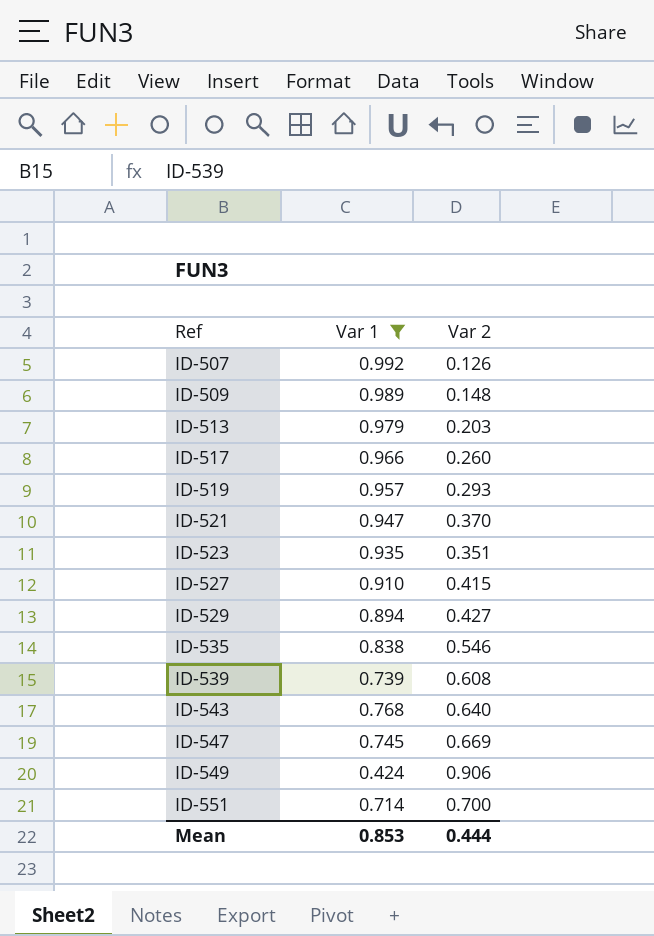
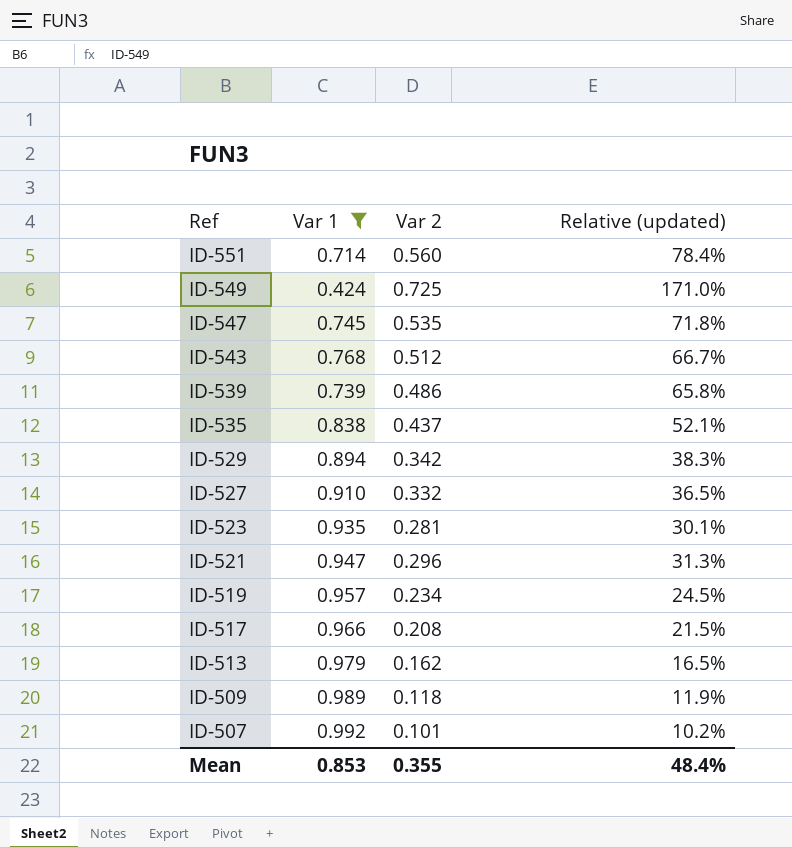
row order: Ref ascending -> Ref descending
column Relative (updated) | formula: none -> [Var 2] / [Var 1]
ID-551 | Var 2: 0.700 -> 0.560
ID-549 | Var 2: 0.906 -> 0.725
ID-547 | Var 2: 0.669 -> 0.535
ID-543 | Var 2: 0.640 -> 0.512
ID-539 | Var 2: 0.608 -> 0.486
ID-535 | Var 2: 0.546 -> 0.437
ID-529 | Var 2: 0.427 -> 0.342
ID-527 | Var 2: 0.415 -> 0.332
ID-523 | Var 2: 0.351 -> 0.281
ID-521 | Var 2: 0.370 -> 0.296
ID-519 | Var 2: 0.293 -> 0.234
ID-517 | Var 2: 0.260 -> 0.208
ID-513 | Var 2: 0.203 -> 0.162
ID-509 | Var 2: 0.148 -> 0.118
ID-507 | Var 2: 0.126 -> 0.101
Mean | Var 2: 0.444 -> 0.355

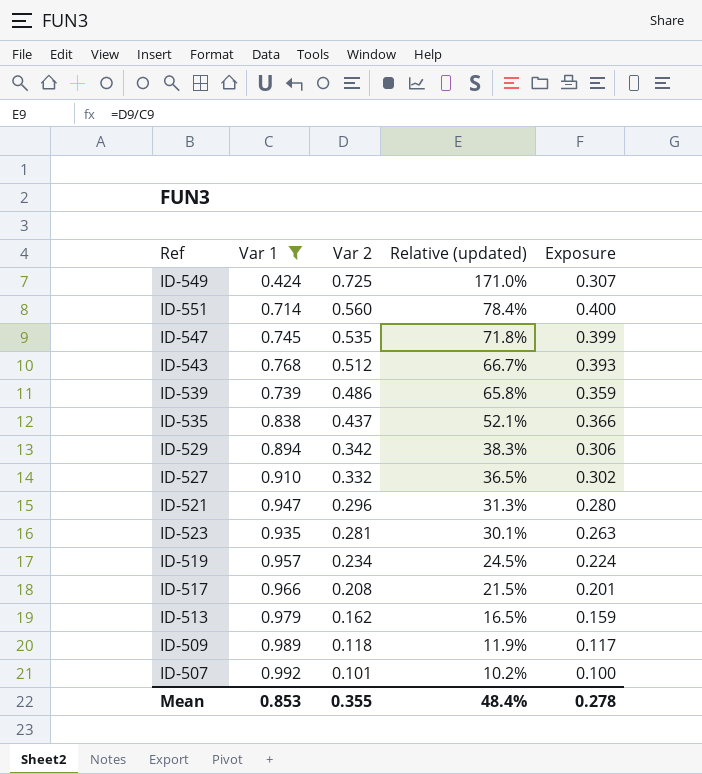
row order: Ref descending -> Var 2 descending
column Exposure | formula: none -> [Var 1] * [Var 2]

